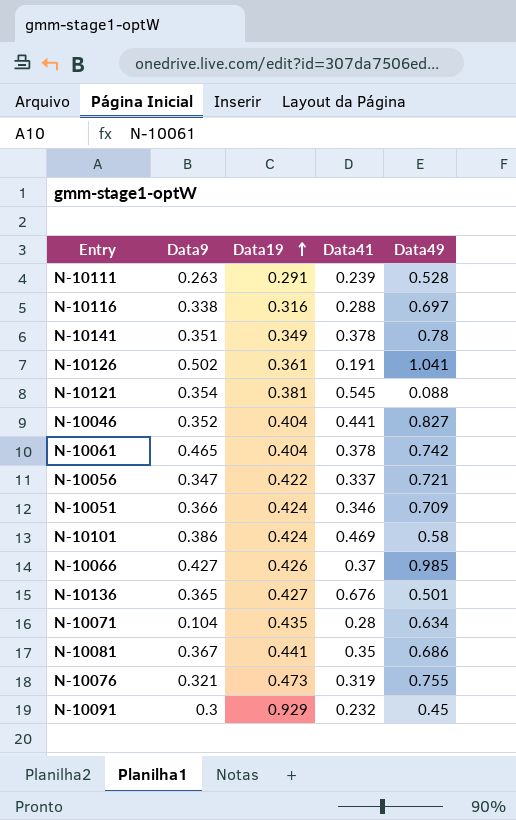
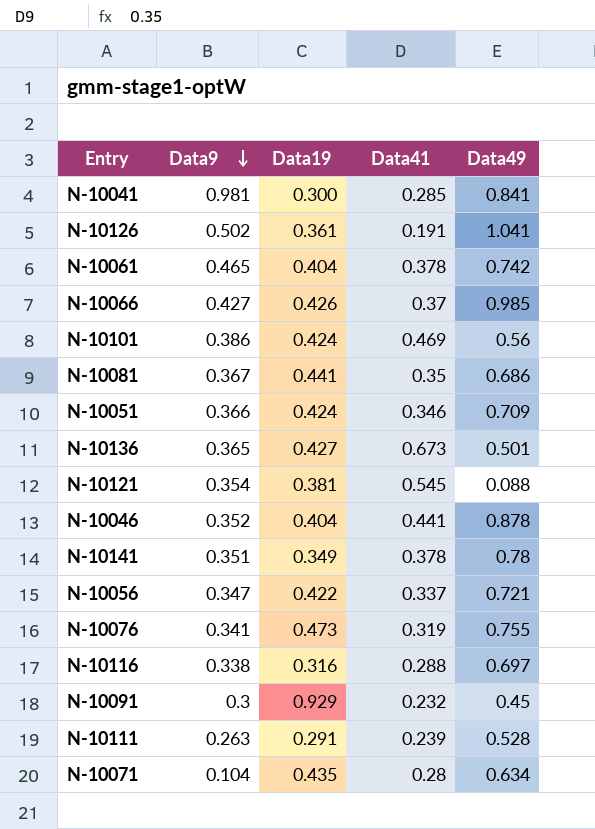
row order: Data19 ascending -> Data9 descending
row N-10041: none -> 0.981 | 0.300 | 0.285 | 0.841
N-10101 | Data49: 0.58 -> 0.56
N-10136 | Data41: 0.676 -> 0.673
N-10046 | Data49: 0.827 -> 0.878
N-10076 | Data9: 0.321 -> 0.341

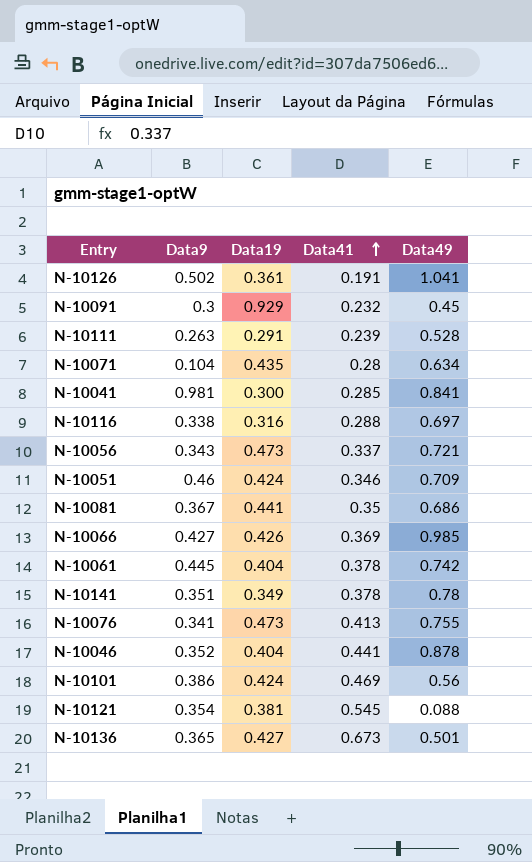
row order: Data9 descending -> Data41 ascending
N-10056 | Data9: 0.347 -> 0.343
N-10056 | Data19: 0.422 -> 0.473
N-10051 | Data9: 0.366 -> 0.46
N-10066 | Data41: 0.37 -> 0.369
N-10061 | Data9: 0.465 -> 0.445
N-10076 | Data41: 0.319 -> 0.413

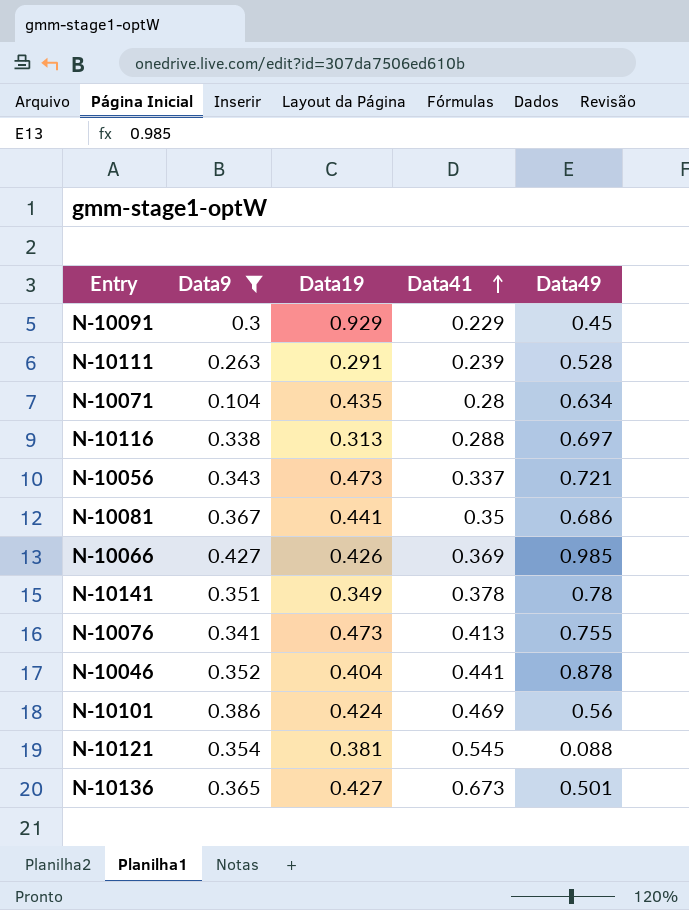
filter: none -> Data9 <= 0.427
N-10091 | Data41: 0.232 -> 0.229
N-10116 | Data19: 0.316 -> 0.313

